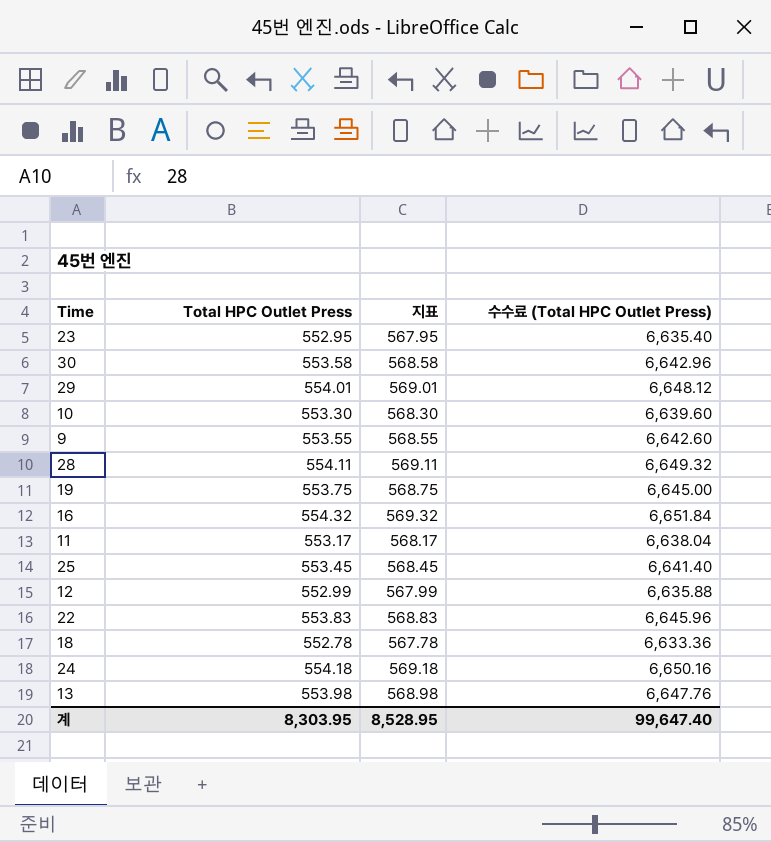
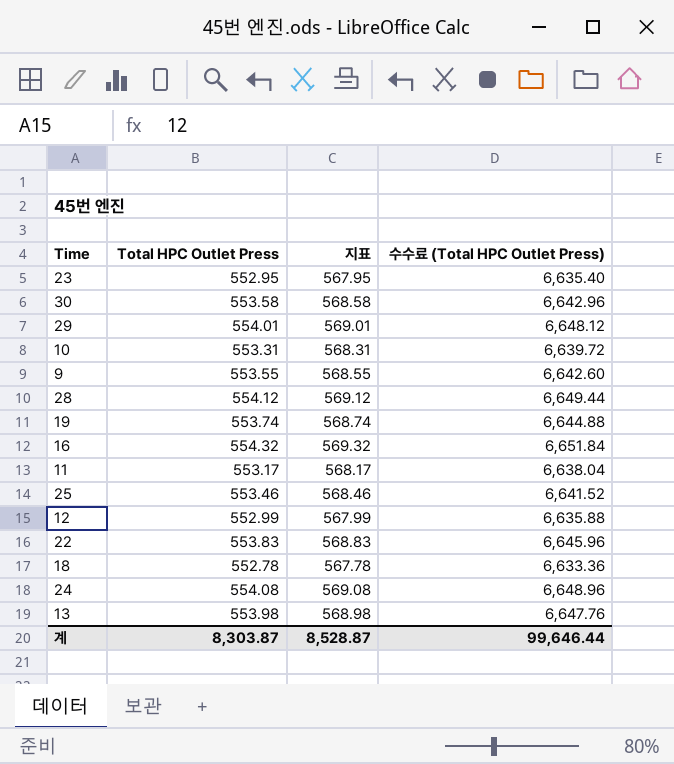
10 | Total HPC Outlet Press: 553.30 -> 553.31
10 | 지표: 568.30 -> 568.31
10 | 수수료 (Total HPC Outlet Press): 6,639.60 -> 6,639.72
28 | Total HPC Outlet Press: 554.11 -> 554.12
28 | 지표: 569.11 -> 569.12
28 | 수수료 (Total HPC Outlet Press): 6,649.32 -> 6,649.44
19 | Total HPC Outlet Press: 553.75 -> 553.74
19 | 지표: 568.75 -> 568.74
19 | 수수료 (Total HPC Outlet Press): 6,645.00 -> 6,644.88
25 | Total HPC Outlet Press: 553.45 -> 553.46
25 | 지표: 568.45 -> 568.46
25 | 수수료 (Total HPC Outlet Press): 6,641.40 -> 6,641.52
24 | Total HPC Outlet Press: 554.18 -> 554.08
24 | 지표: 569.18 -> 569.08
24 | 수수료 (Total HPC Outlet Press): 6,650.16 -> 6,648.96
계 | Total HPC Outlet Press: 8,303.95 -> 8,303.87
계 | 지표: 8,528.95 -> 8,528.87
계 | 수수료 (Total HPC Outlet Press): 99,647.40 -> 99,646.44

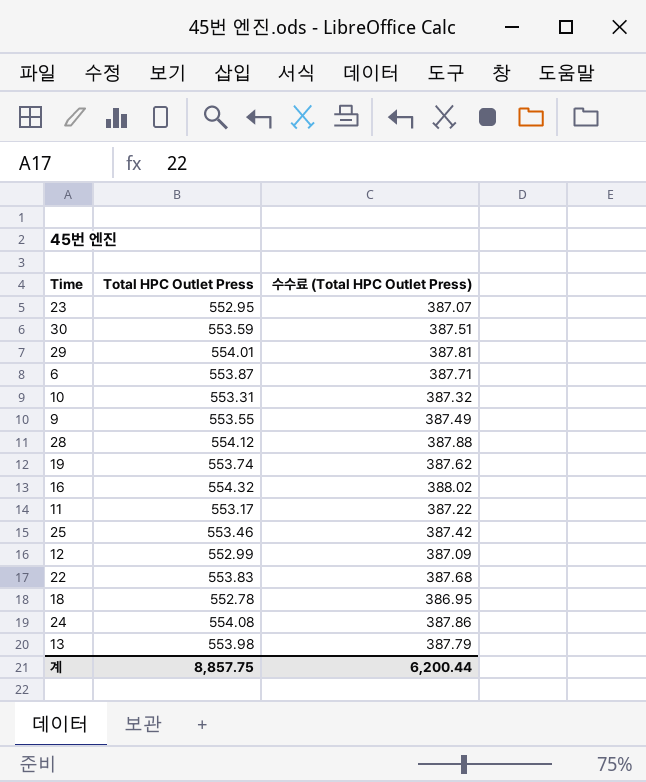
column 지표 | formula: [Total HPC Outlet Press] + 15 -> none
column 수수료 (Total HPC Outlet Press) | formula: [Total HPC Outlet Press] * 12 -> [Total HPC Outlet Press] * 0.7
30 | Total HPC Outlet Press: 553.58 -> 553.59
row 6: none -> 553.87 | 387.71
계 | Total HPC Outlet Press: 8,303.87 -> 8,857.75
계 | 수수료 (Total HPC Outlet Press): 99,646.44 -> 6,200.44

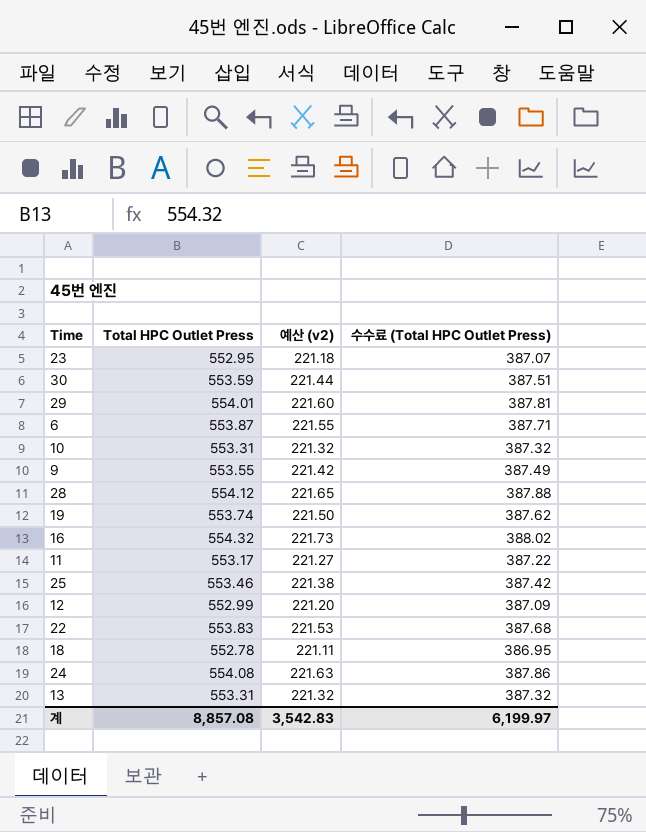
column 예산 (v2) | formula: none -> [Total HPC Outlet Press] * 0.4
13 | Total HPC Outlet Press: 553.98 -> 553.31
13 | 수수료 (Total HPC Outlet Press): 387.79 -> 387.32
계 | Total HPC Outlet Press: 8,857.75 -> 8,857.08
계 | 수수료 (Total HPC Outlet Press): 6,200.44 -> 6,199.97

